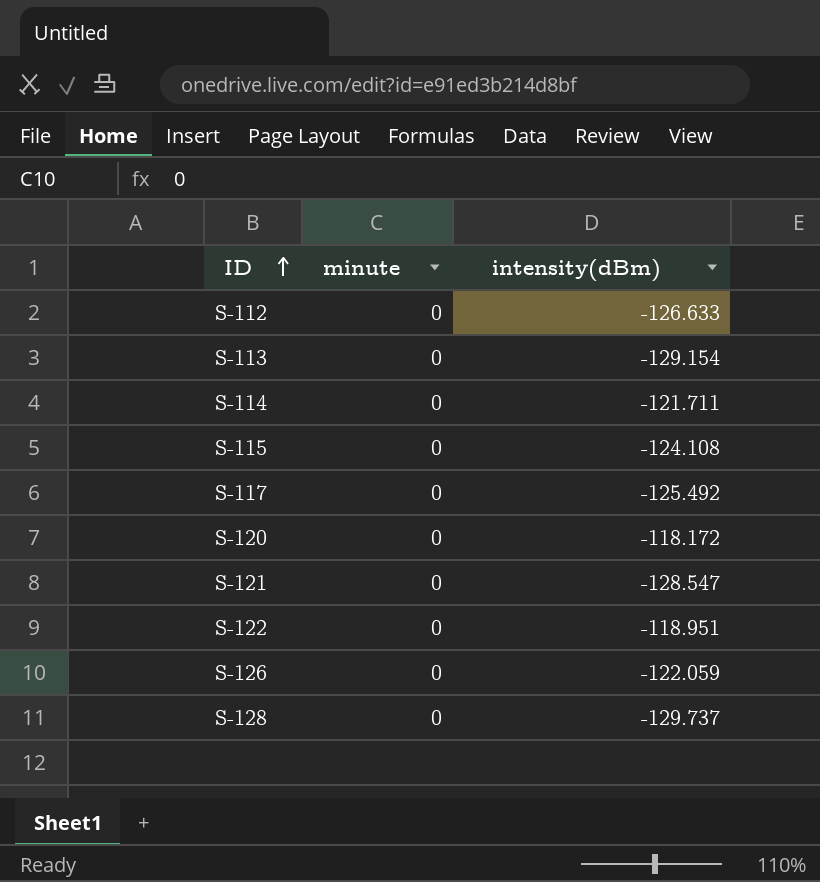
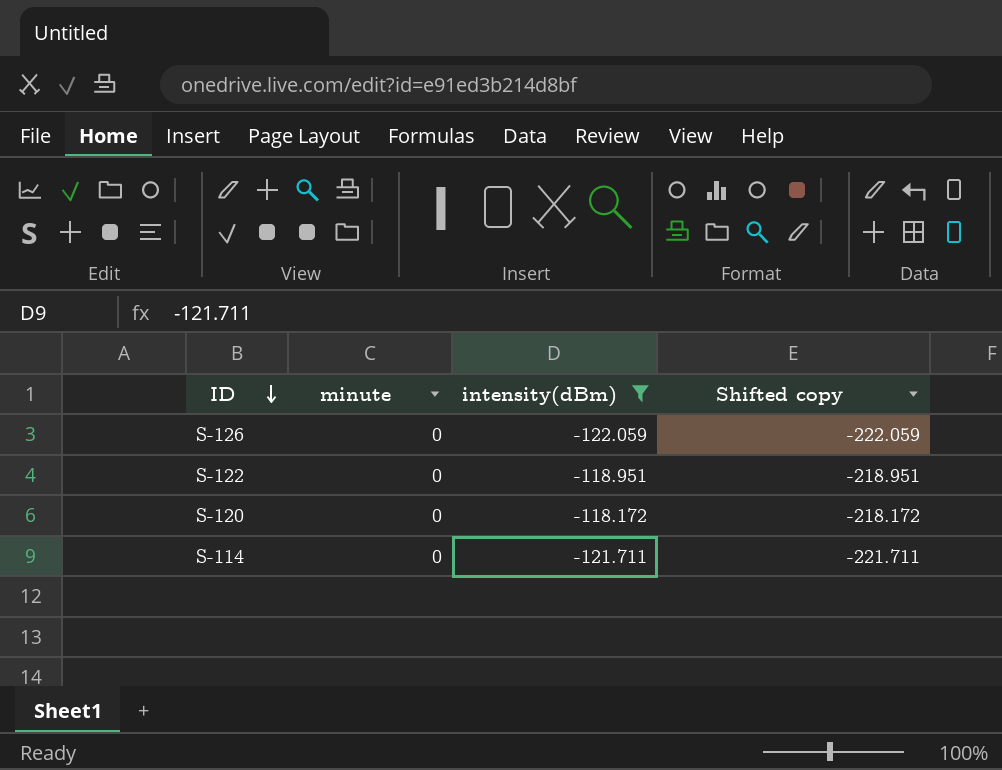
filter: none -> intensity(dBm) >= -122.059
row order: ID ascending -> ID descending
column Shifted copy | formula: none -> [intensity(dBm)] - 100

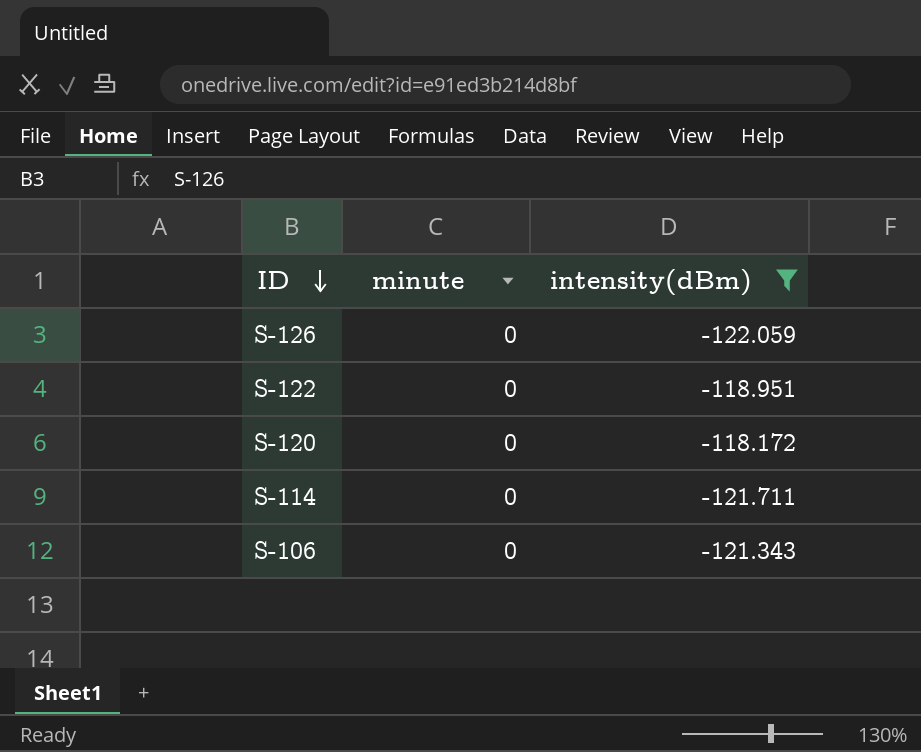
column Shifted copy | formula: [intensity(dBm)] - 100 -> none
row S-106: none -> 0 | -121.343

